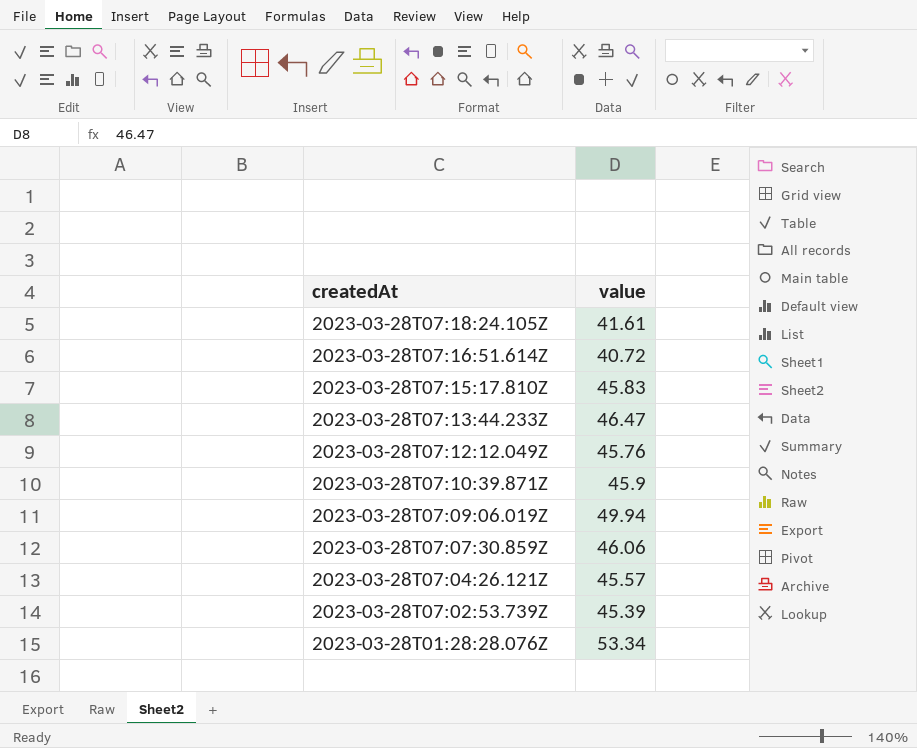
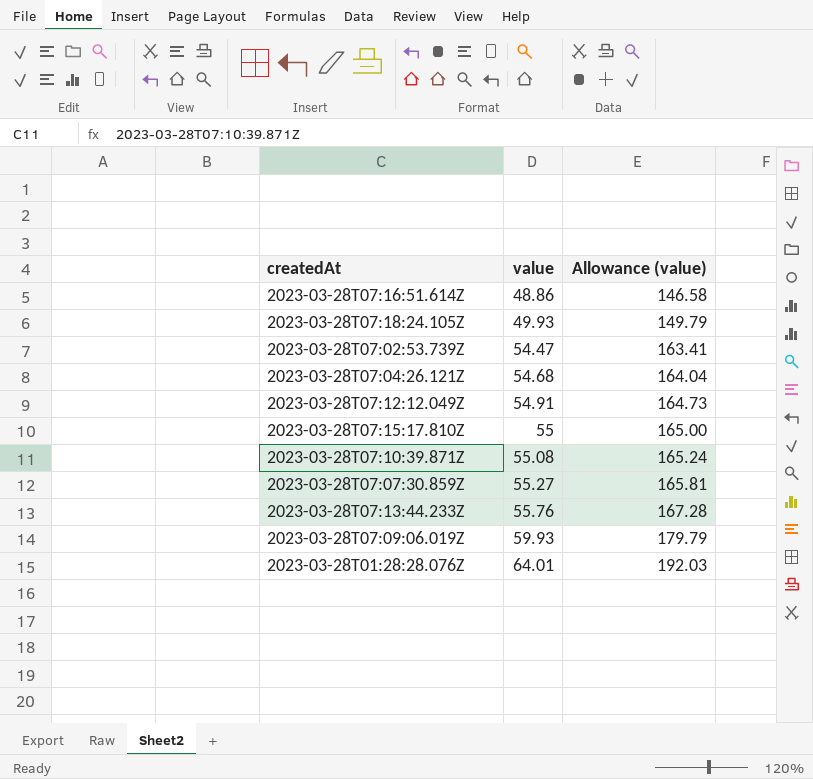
row order: createdAt descending -> value ascending
column Allowance (value) | formula: none -> [value] * 3
2023-03-28T07:16:51.614Z | value: 40.72 -> 48.86
2023-03-28T07:18:24.105Z | value: 41.61 -> 49.93
2023-03-28T07:02:53.739Z | value: 45.39 -> 54.47
2023-03-28T07:04:26.121Z | value: 45.57 -> 54.68
2023-03-28T07:12:12.049Z | value: 45.76 -> 54.91
2023-03-28T07:15:17.810Z | value: 45.83 -> 55
2023-03-28T07:10:39.871Z | value: 45.9 -> 55.08
2023-03-28T07:07:30.859Z | value: 46.06 -> 55.27
2023-03-28T07:13:44.233Z | value: 46.47 -> 55.76
2023-03-28T07:09:06.019Z | value: 49.94 -> 59.93
2023-03-28T01:28:28.076Z | value: 53.34 -> 64.01

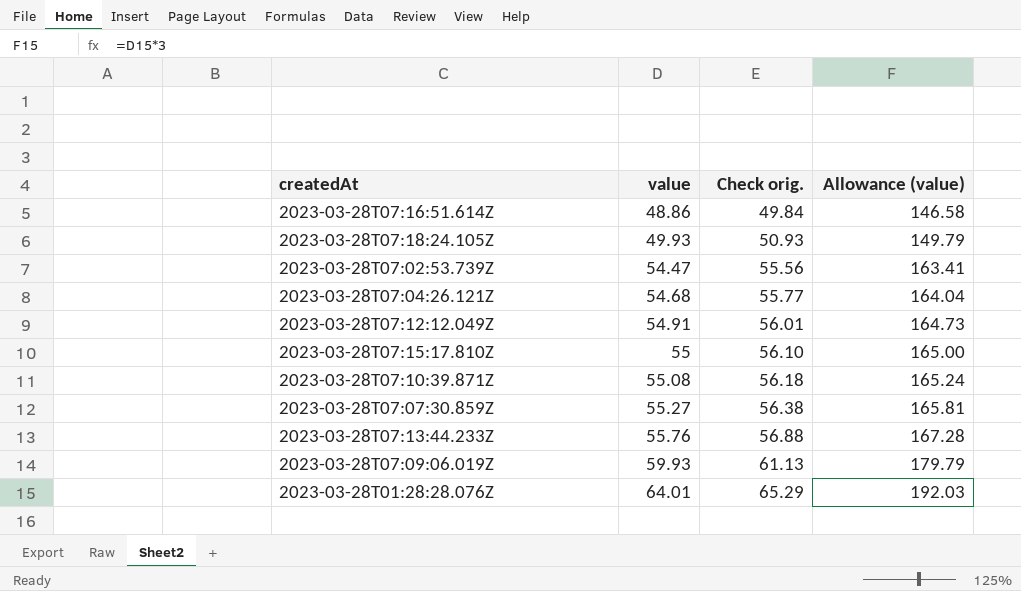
column Check orig. | formula: none -> [value] * 1.02

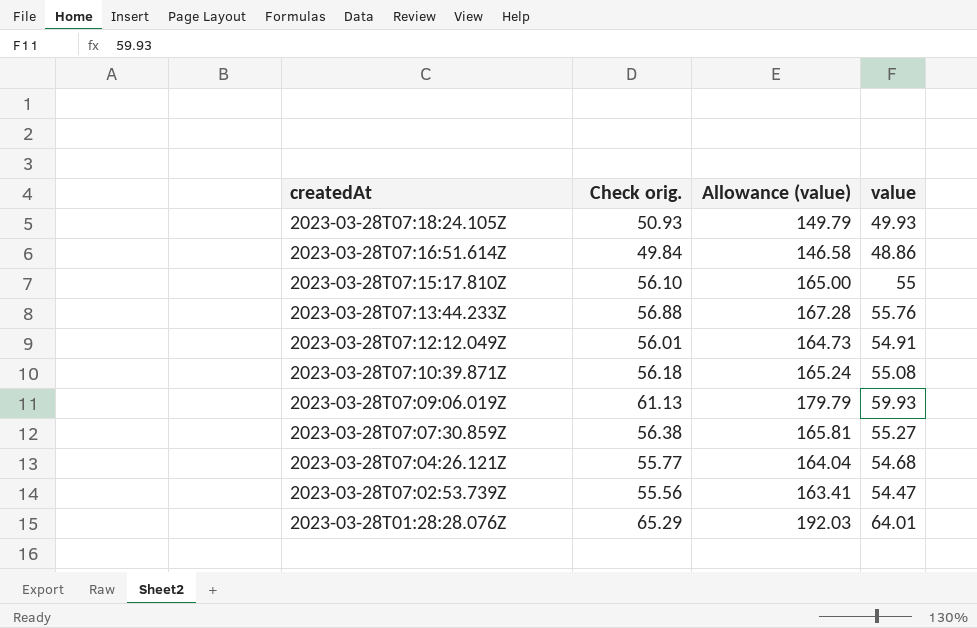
row order: value ascending -> createdAt descending
column value | position: 2 -> 4

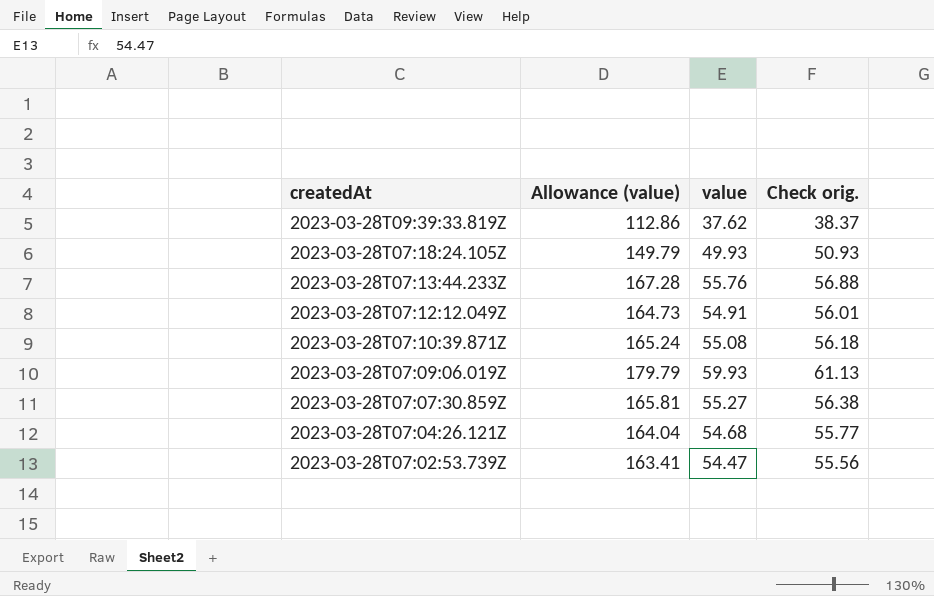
column Check orig. | position: 2 -> 4
row 2023-03-28T07:16:51.614Z: 49.84 | 146.58 | 48.86 -> none
row 2023-03-28T07:15:17.810Z: 56.10 | 165.00 | 55 -> none
row 2023-03-28T01:28:28.076Z: 65.29 | 192.03 | 64.01 -> none
row 2023-03-28T09:39:33.819Z: none -> 112.86 | 37.62 | 38.37

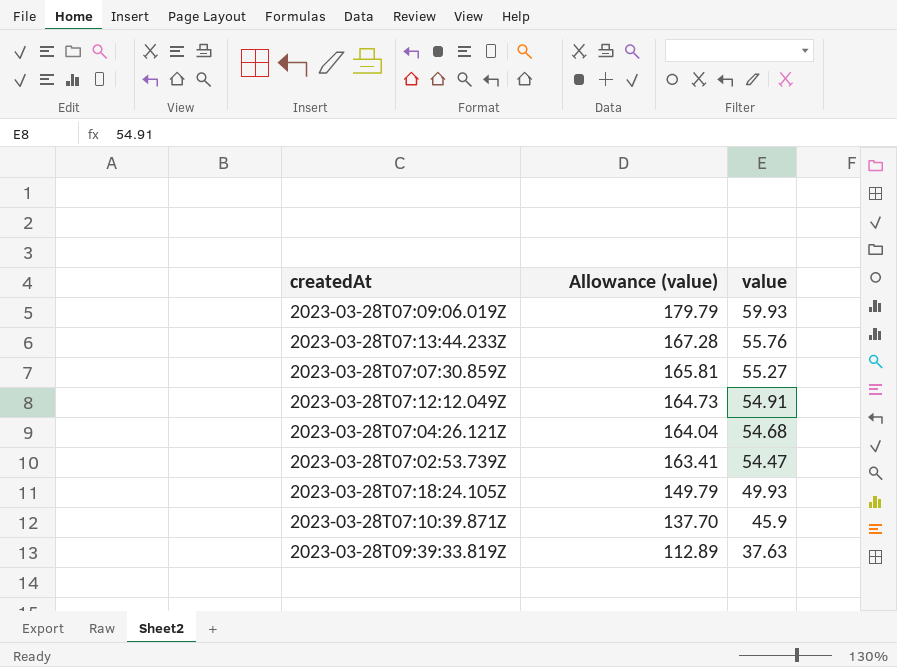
row order: createdAt descending -> Allowance (value) descending
column Check orig. | formula: [value] * 1.02 -> none
2023-03-28T07:10:39.871Z | Allowance (value): 165.24 -> 137.70
2023-03-28T07:10:39.871Z | value: 55.08 -> 45.9
2023-03-28T09:39:33.819Z | Allowance (value): 112.86 -> 112.89
2023-03-28T09:39:33.819Z | value: 37.62 -> 37.63

